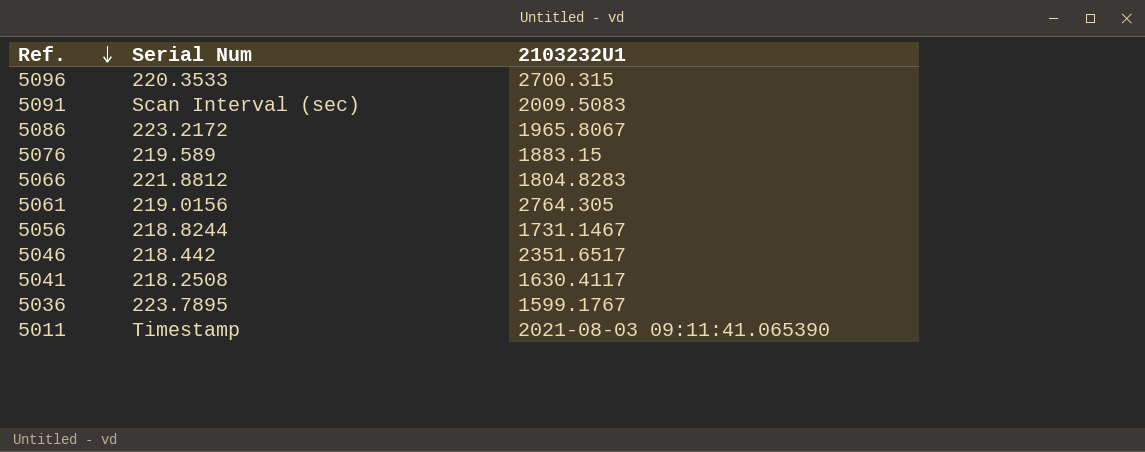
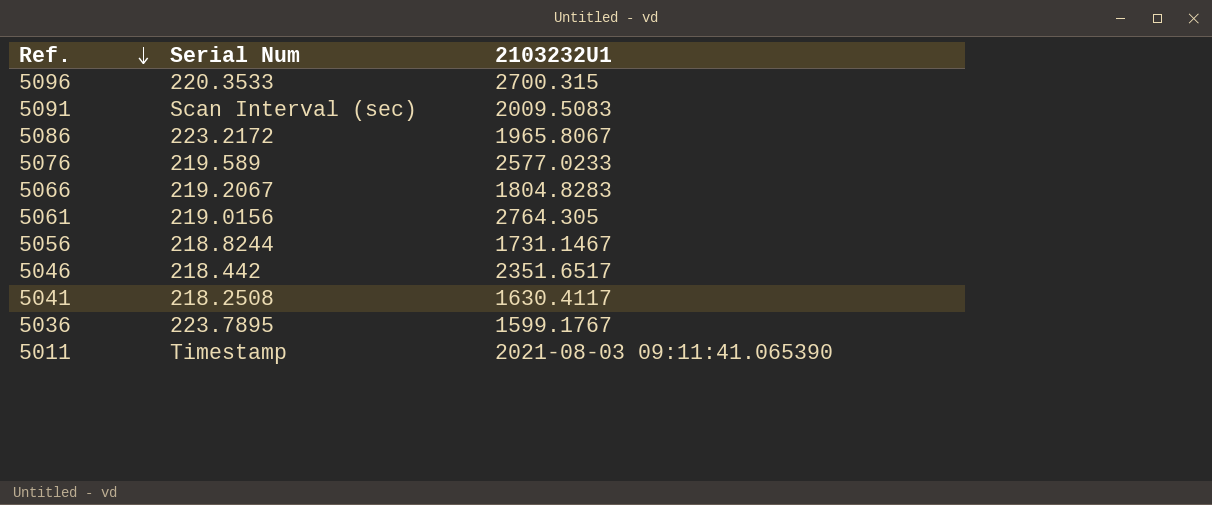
5076 | 2103232U1: 1883.15 -> 2577.0233
5066 | Serial Num: 221.8812 -> 219.2067

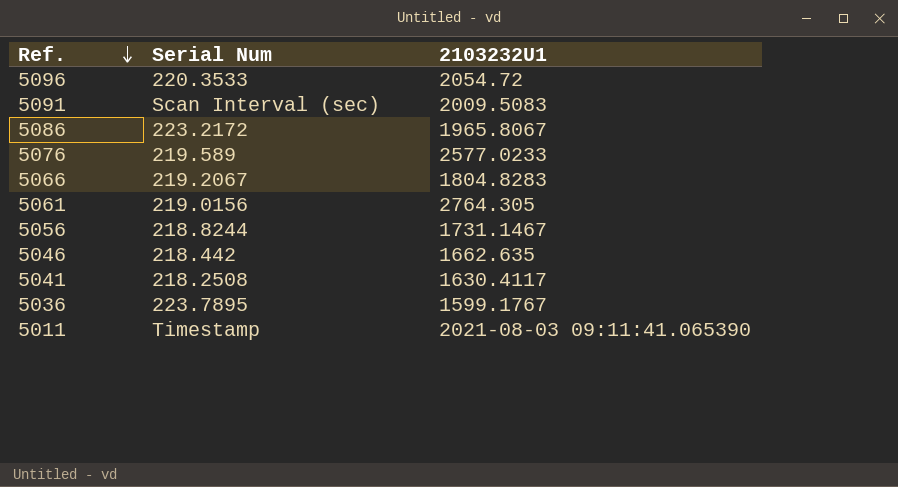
5096 | 2103232U1: 2700.315 -> 2054.72
5046 | 2103232U1: 2351.6517 -> 1662.635

